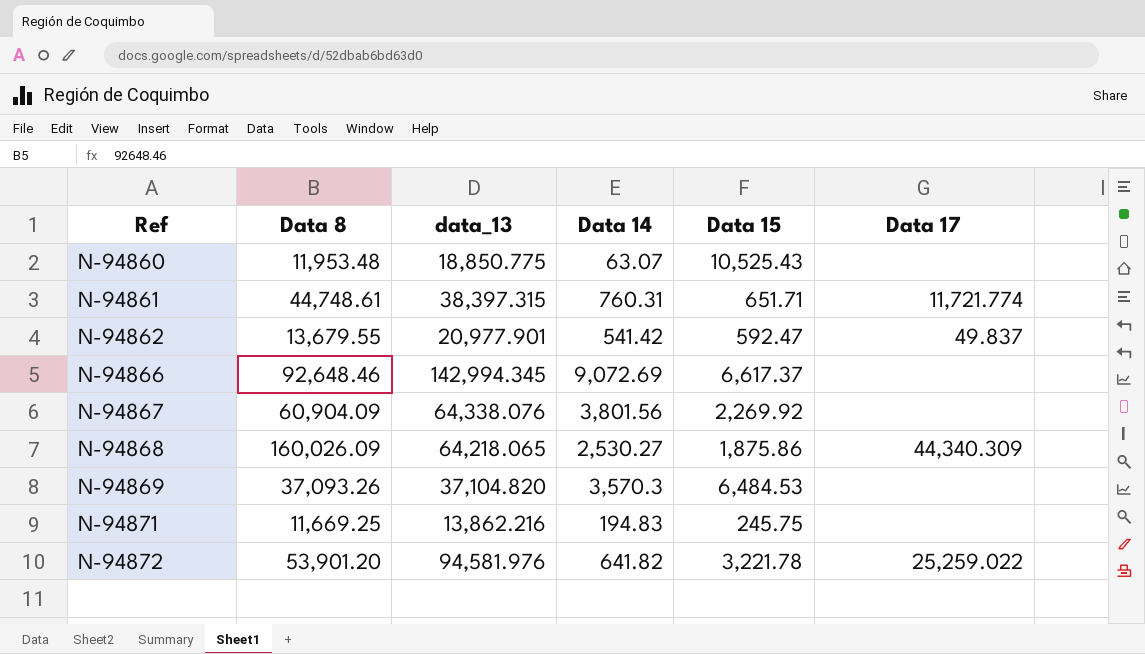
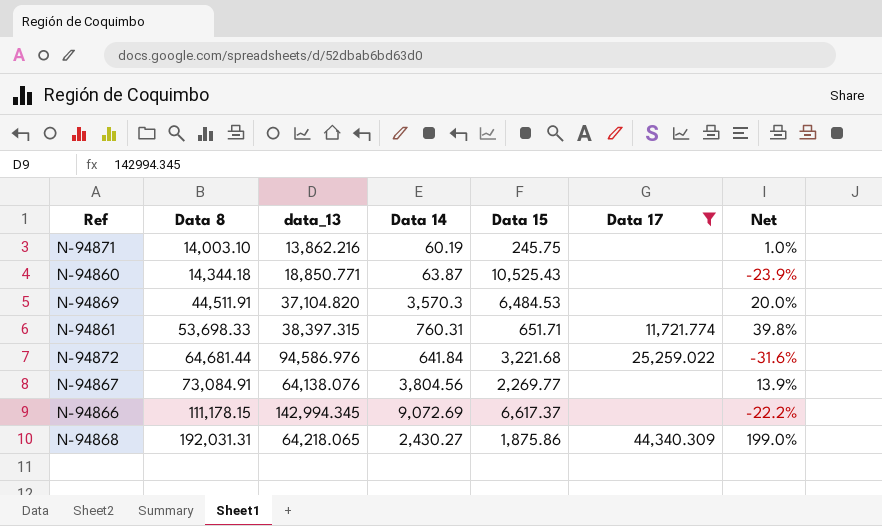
filter: none -> Data 17 != 49.837
row order: Ref ascending -> Data 8 ascending
column Net | formula: none -> ([Data 8] - [data_13]) / [data_13]
N-94871 | Data 8: 11,669.25 -> 14,003.10
N-94871 | Data 14: 194.83 -> 60.19
N-94860 | Data 8: 11,953.48 -> 14,344.18
N-94860 | data_13: 18,850.775 -> 18,850.771
N-94860 | Data 14: 63.07 -> 63.87
N-94869 | Data 8: 37,093.26 -> 44,511.91
N-94861 | Data 8: 44,748.61 -> 53,698.33
N-94872 | Data 8: 53,901.20 -> 64,681.44
N-94872 | data_13: 94,581.976 -> 94,586.976
N-94872 | Data 14: 641.82 -> 641.84
N-94872 | Data 15: 3,221.78 -> 3,221.68
N-94867 | Data 8: 60,904.09 -> 73,084.91
N-94867 | data_13: 64,338.076 -> 64,138.076
N-94867 | Data 14: 3,801.56 -> 3,804.56
N-94867 | Data 15: 2,269.92 -> 2,269.77
N-94866 | Data 8: 92,648.46 -> 111,178.15
N-94868 | Data 8: 160,026.09 -> 192,031.31
N-94868 | Data 14: 2,530.27 -> 2,430.27

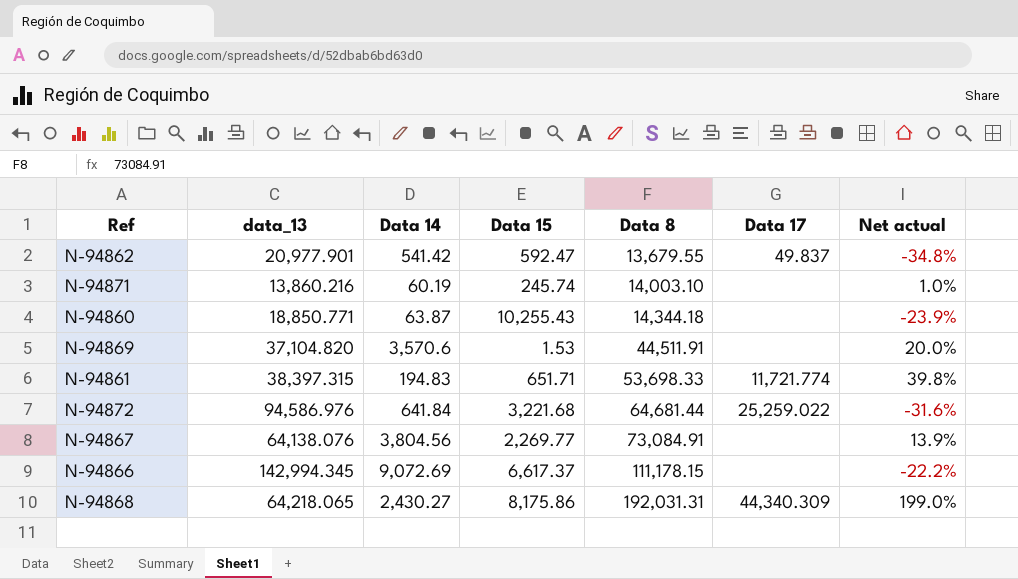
filter: Data 17 != 49.837 -> none
column Data 8 | position: 2 -> 5
column name: Net -> Net actual
N-94871 | data_13: 13,862.216 -> 13,860.216
N-94871 | Data 15: 245.75 -> 245.74
N-94860 | Data 15: 10,525.43 -> 10,255.43
N-94869 | Data 14: 3,570.3 -> 3,570.6
N-94869 | Data 15: 6,484.53 -> 1.53
N-94861 | Data 14: 760.31 -> 194.83
N-94868 | Data 15: 1,875.86 -> 8,175.86

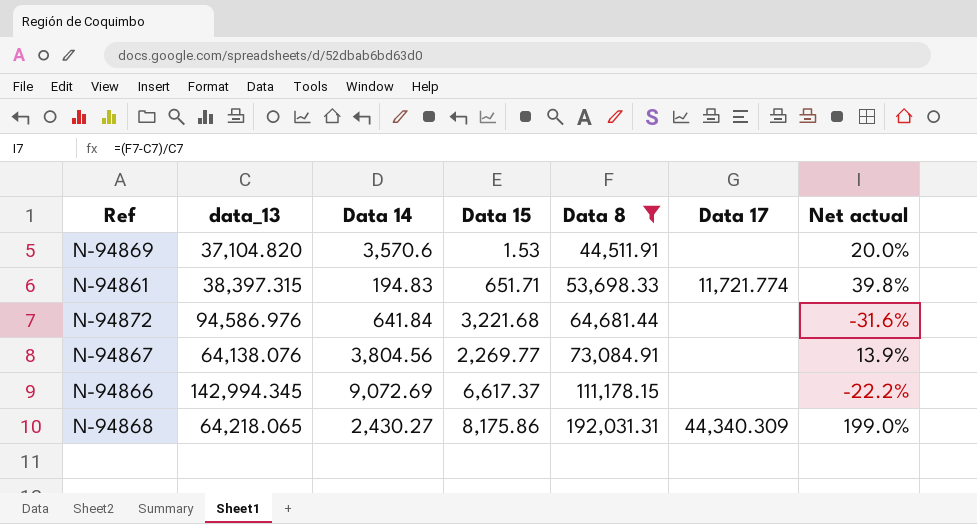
filter: none -> Data 8 >= 44,511.91
N-94872 | Data 17: 25,259.022 -> none

